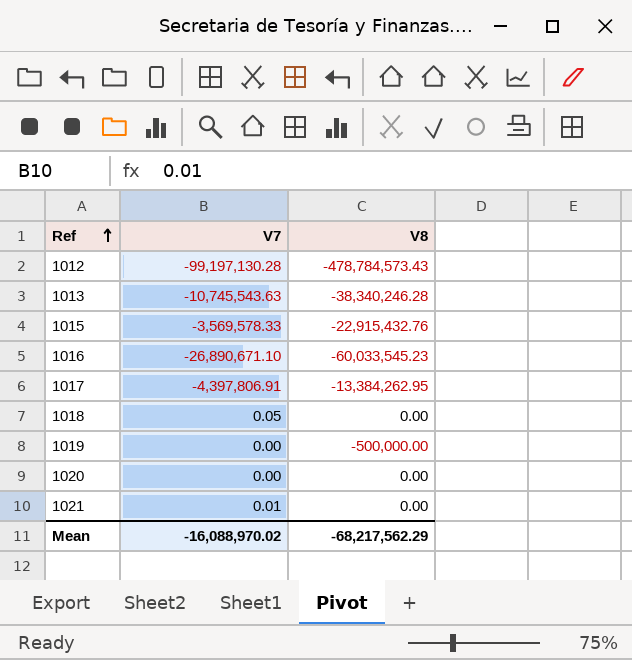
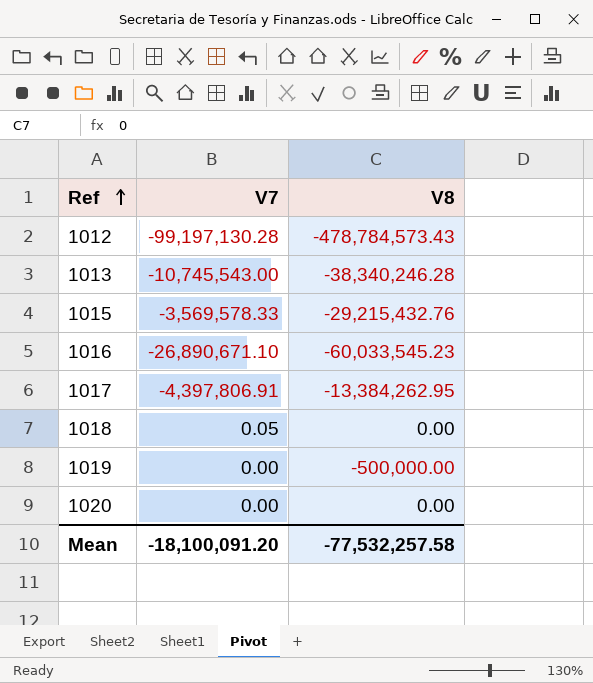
row 1021: 0.01 | 0.00 -> none
1013 | V7: -10,745,543.63 -> -10,745,543.00
1015 | V8: -22,915,432.76 -> -29,215,432.76
Mean | V7: -16,088,970.02 -> -18,100,091.20
Mean | V8: -68,217,562.29 -> -77,532,257.58

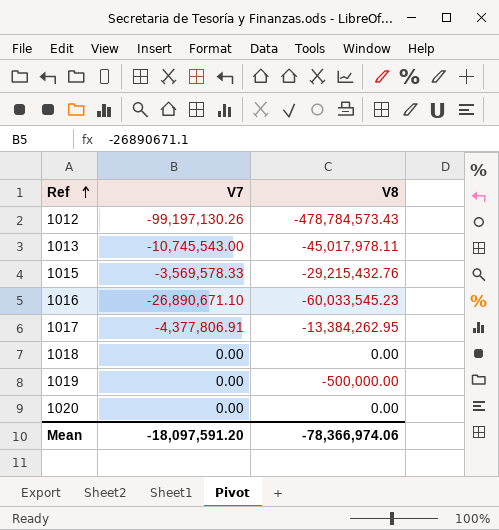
1012 | V7: -99,197,130.28 -> -99,197,130.26
1013 | V8: -38,340,246.28 -> -45,017,978.11
1017 | V7: -4,397,806.91 -> -4,377,806.91
1018 | V7: 0.05 -> 0.00
Mean | V7: -18,100,091.20 -> -18,097,591.20
Mean | V8: -77,532,257.58 -> -78,366,974.06

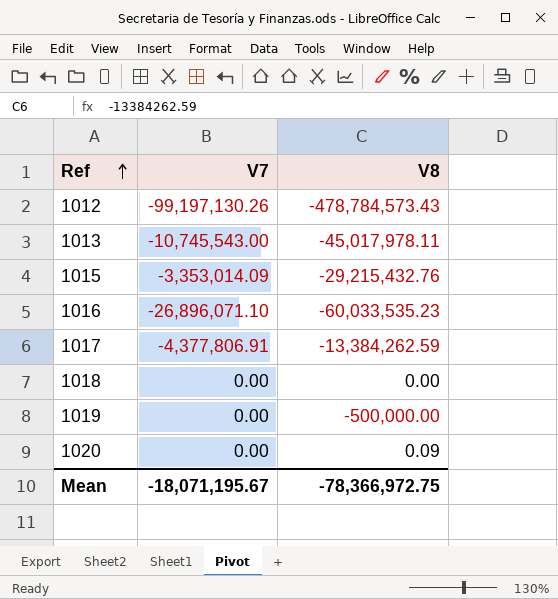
1015 | V7: -3,569,578.33 -> -3,353,014.09
1016 | V7: -26,890,671.10 -> -26,896,071.10
1016 | V8: -60,033,545.23 -> -60,033,535.23
1017 | V8: -13,384,262.95 -> -13,384,262.59
1020 | V8: 0.00 -> 0.09
Mean | V7: -18,097,591.20 -> -18,071,195.67
Mean | V8: -78,366,974.06 -> -78,366,972.75

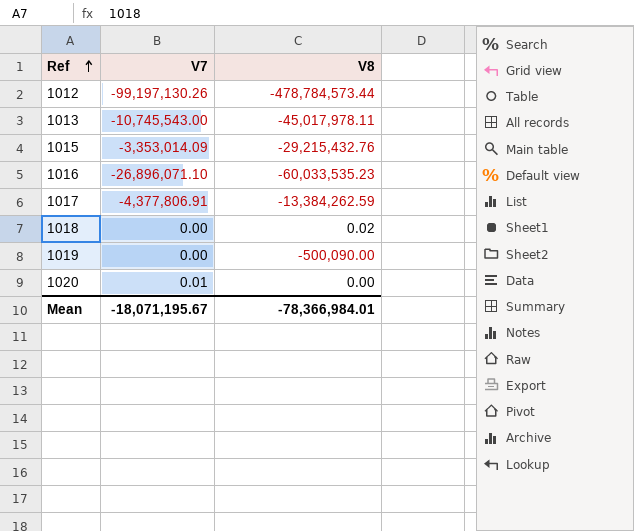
1012 | V8: -478,784,573.43 -> -478,784,573.44
1018 | V8: 0.00 -> 0.02
1019 | V8: -500,000.00 -> -500,090.00
1020 | V7: 0.00 -> 0.01
1020 | V8: 0.09 -> 0.00
Mean | V8: -78,366,972.75 -> -78,366,984.01

